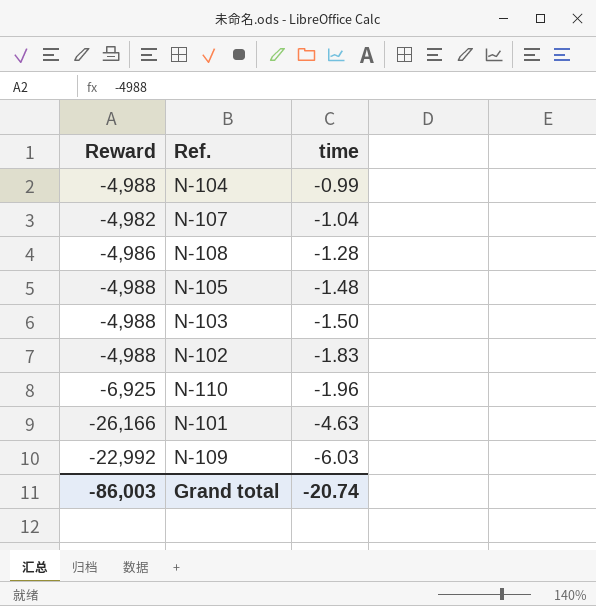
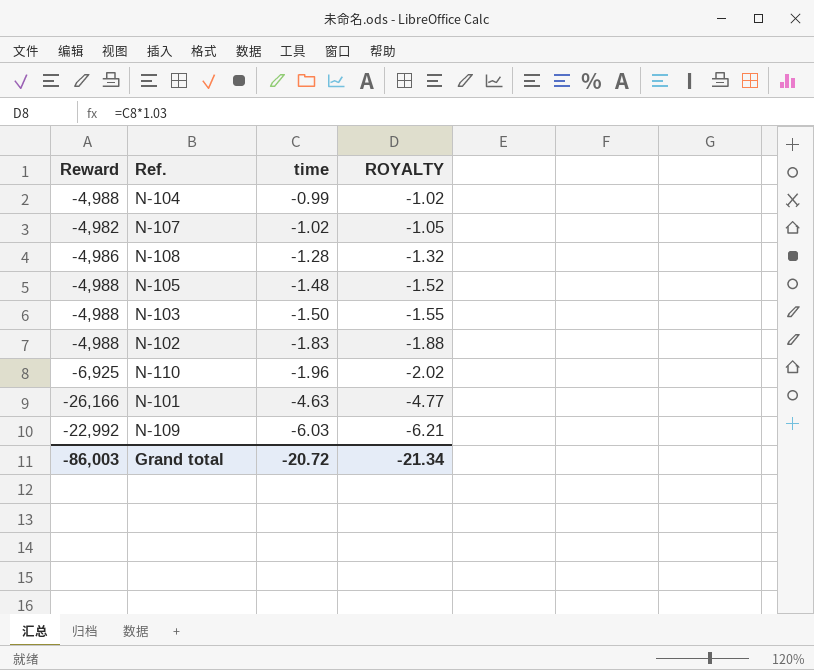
column ROYALTY | formula: none -> [time] * 1.03
N-107 | time: -1.04 -> -1.02
Grand total | time: -20.74 -> -20.72

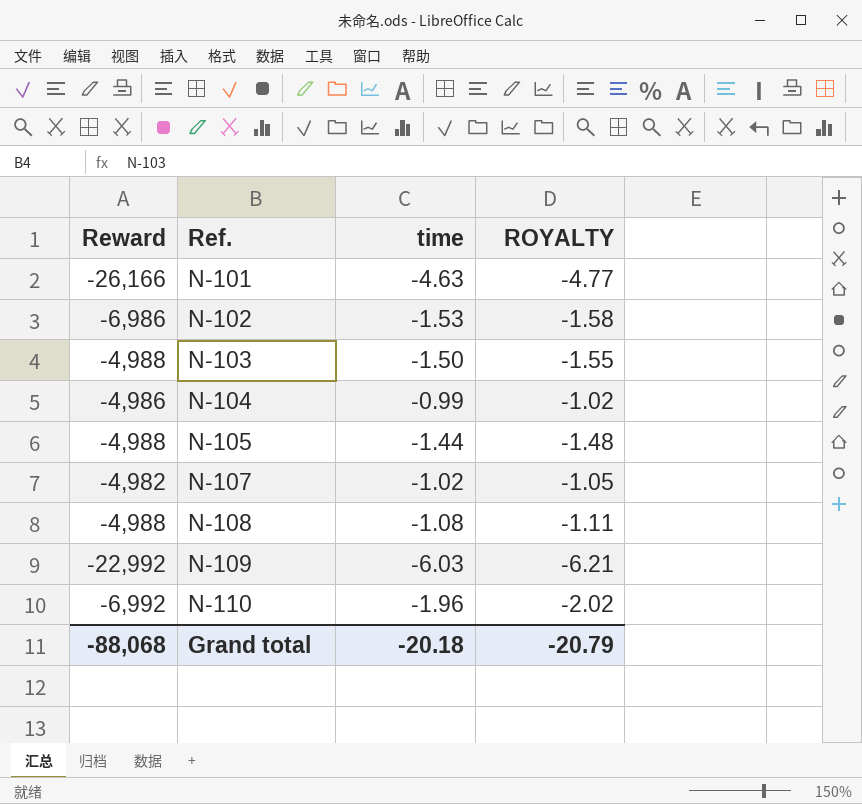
row order: time descending -> Ref. ascending
N-102 | Reward: -4,988 -> -6,986
N-102 | time: -1.83 -> -1.53
N-102 | ROYALTY: -1.88 -> -1.58
N-104 | Reward: -4,988 -> -4,986
N-105 | time: -1.48 -> -1.44
N-105 | ROYALTY: -1.52 -> -1.48
N-108 | Reward: -4,986 -> -4,988
N-108 | time: -1.28 -> -1.08
N-108 | ROYALTY: -1.32 -> -1.11
N-110 | Reward: -6,925 -> -6,992
Grand total | Reward: -86,003 -> -88,068
Grand total | time: -20.72 -> -20.18
Grand total | ROYALTY: -21.34 -> -20.79

